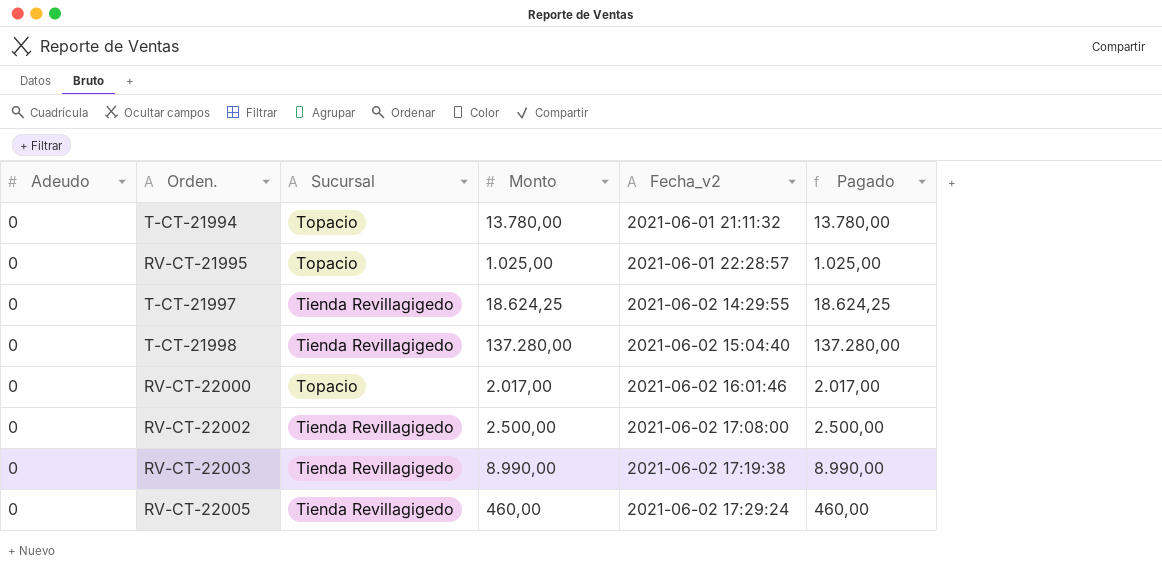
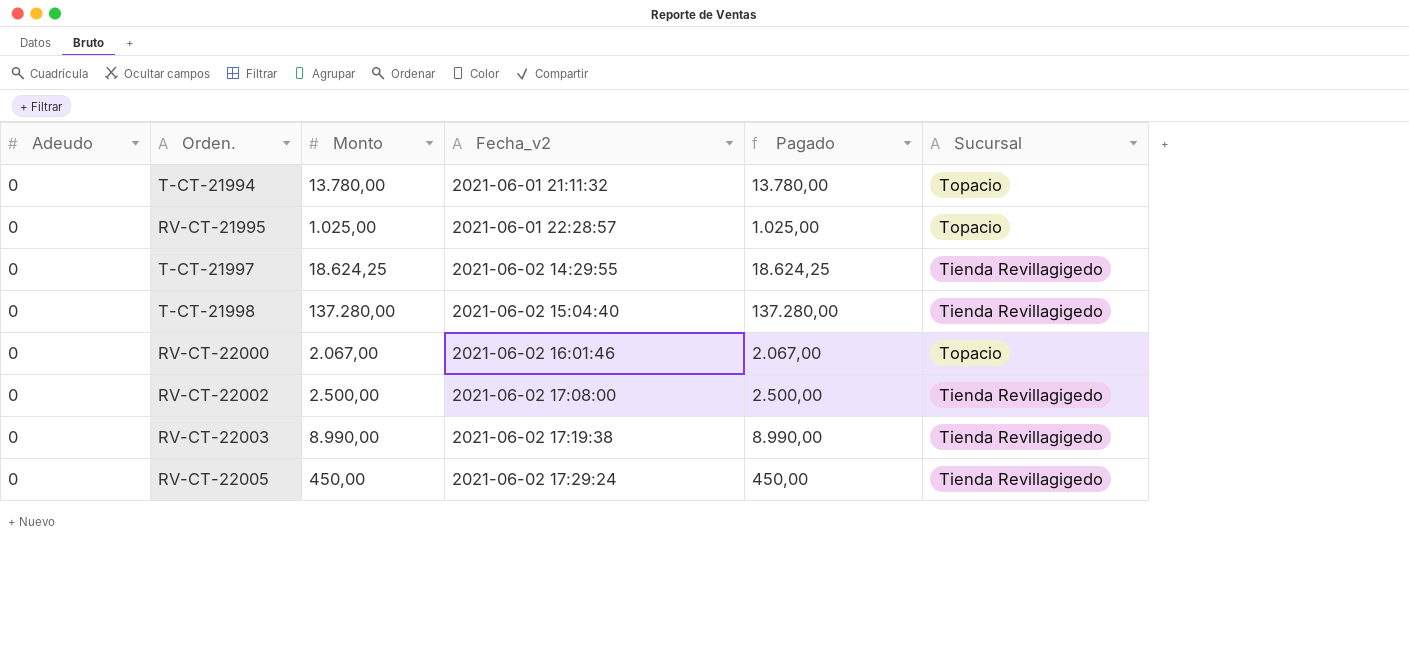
column Sucursal | position: 3 -> 6
RV-CT-22000 | Monto: 2.017,00 -> 2.067,00
RV-CT-22000 | Pagado: 2.017,00 -> 2.067,00
RV-CT-22005 | Monto: 460,00 -> 450,00
RV-CT-22005 | Pagado: 460,00 -> 450,00

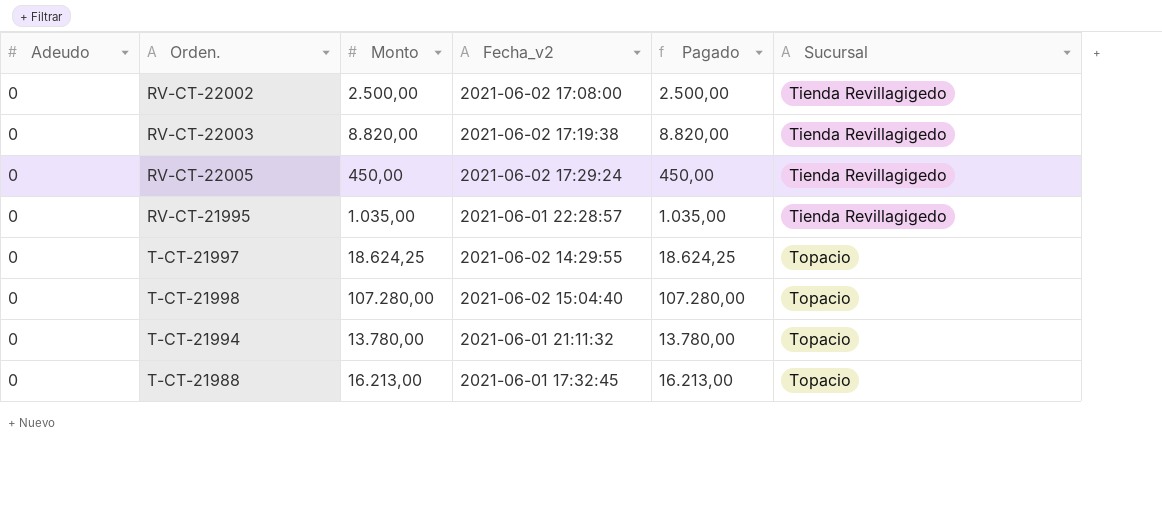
row order: Fecha_v2 ascending -> Sucursal ascending
row RV-CT-22000: 0 | 2.067,00 | 2021-06-02 16:01:46 | 2.067,00 | Topacio -> none
RV-CT-22003 | Monto: 8.990,00 -> 8.820,00
RV-CT-22003 | Pagado: 8.990,00 -> 8.820,00
RV-CT-21995 | Monto: 1.025,00 -> 1.035,00
RV-CT-21995 | Pagado: 1.025,00 -> 1.035,00
RV-CT-21995 | Sucursal: Topacio -> Tienda Revillagigedo
T-CT-21997 | Sucursal: Tienda Revillagigedo -> Topacio
T-CT-21998 | Monto: 137.280,00 -> 107.280,00
T-CT-21998 | Pagado: 137.280,00 -> 107.280,00
T-CT-21998 | Sucursal: Tienda Revillagigedo -> Topacio
row T-CT-21988: none -> 0 | 16.213,00 | 2021-06-01 17:32:45 | 16.213,00 | Topacio

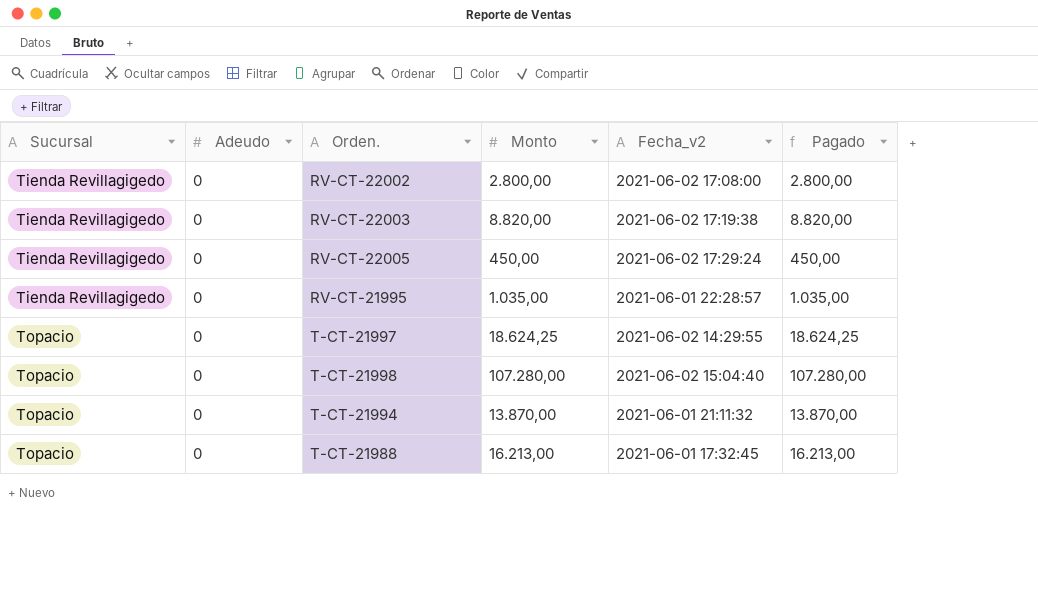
column Sucursal | position: 6 -> 1
RV-CT-22002 | Monto: 2.500,00 -> 2.800,00
RV-CT-22002 | Pagado: 2.500,00 -> 2.800,00
T-CT-21994 | Monto: 13.780,00 -> 13.870,00
T-CT-21994 | Pagado: 13.780,00 -> 13.870,00

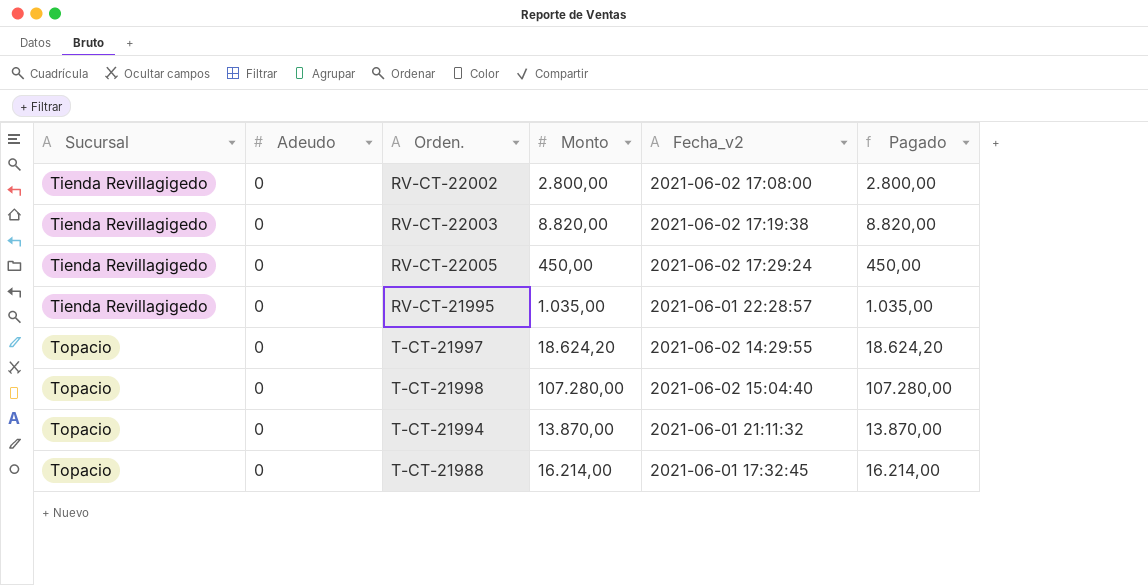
T-CT-21997 | Monto: 18.624,25 -> 18.624,20
T-CT-21997 | Pagado: 18.624,25 -> 18.624,20
T-CT-21988 | Monto: 16.213,00 -> 16.214,00
T-CT-21988 | Pagado: 16.213,00 -> 16.214,00

